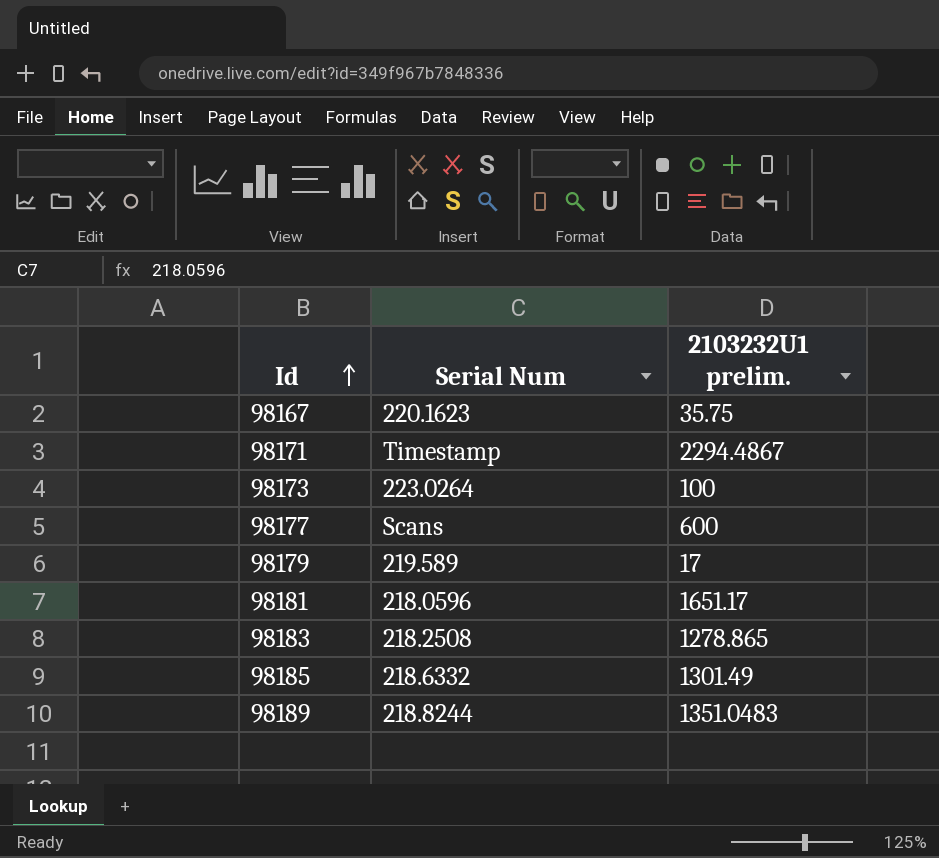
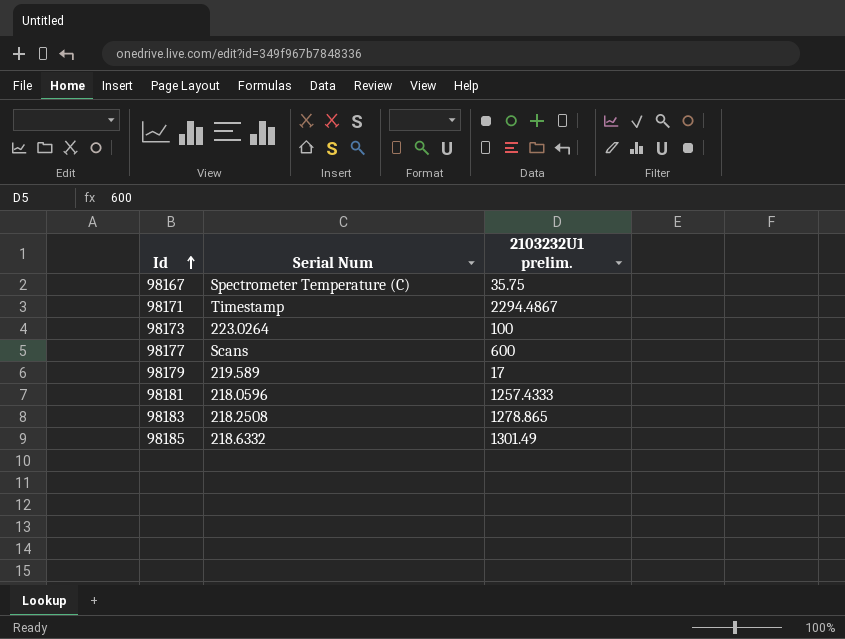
row 98189: 218.8244 | 1351.0483 -> none
98167 | Serial Num: 220.1623 -> Spectrometer Temperature (C)
98181 | 2103232U1 prelim.: 1651.17 -> 1257.4333

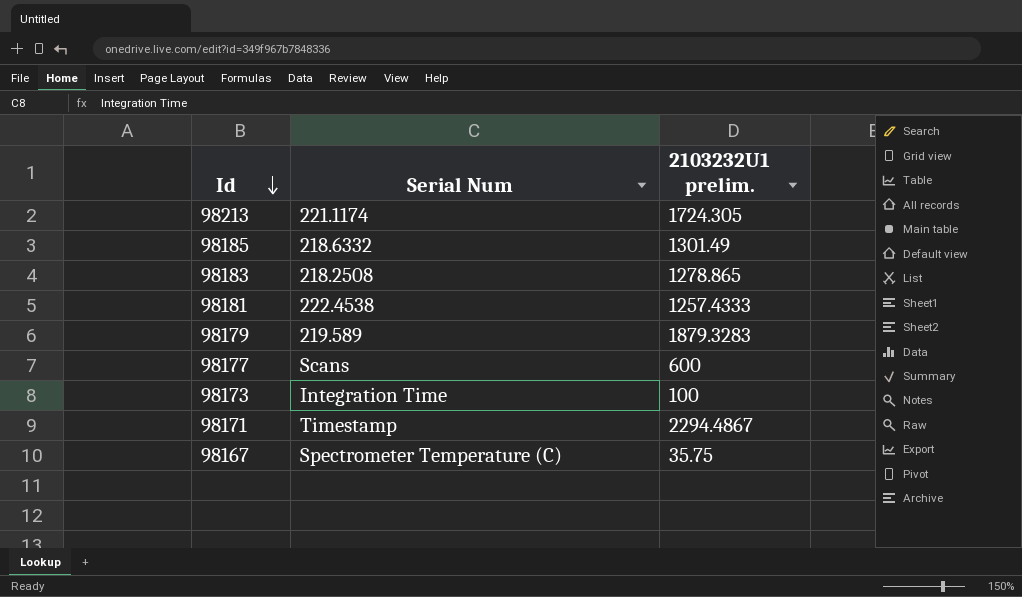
row order: Id ascending -> Id descending
row 98213: none -> 221.1174 | 1724.305
98181 | Serial Num: 218.0596 -> 222.4538
98179 | 2103232U1 prelim.: 17 -> 1879.3283
98173 | Serial Num: 223.0264 -> Integration Time

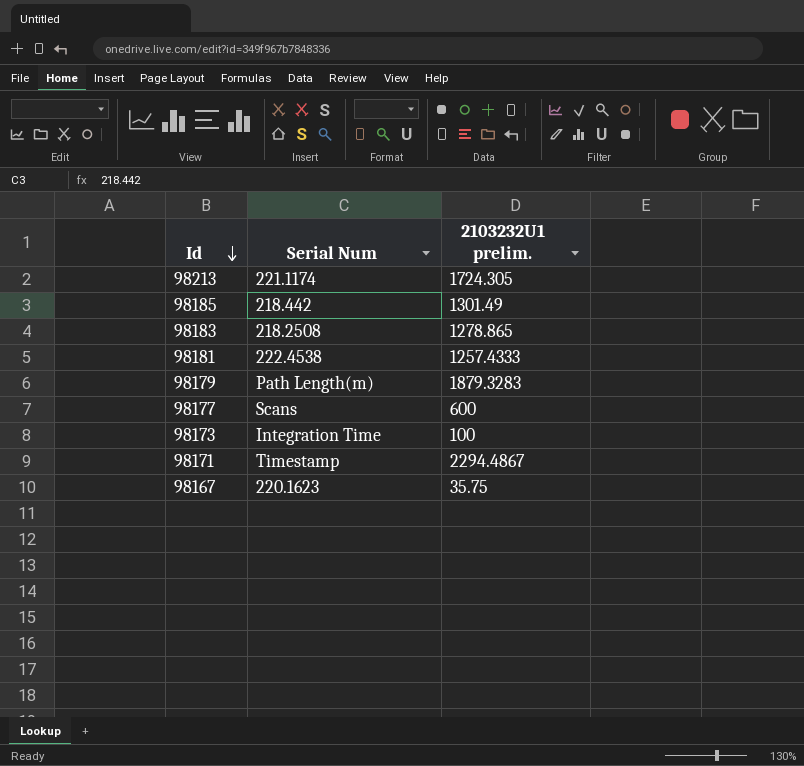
98185 | Serial Num: 218.6332 -> 218.442
98179 | Serial Num: 219.589 -> Path Length(m)
98167 | Serial Num: Spectrometer Temperature (C) -> 220.1623

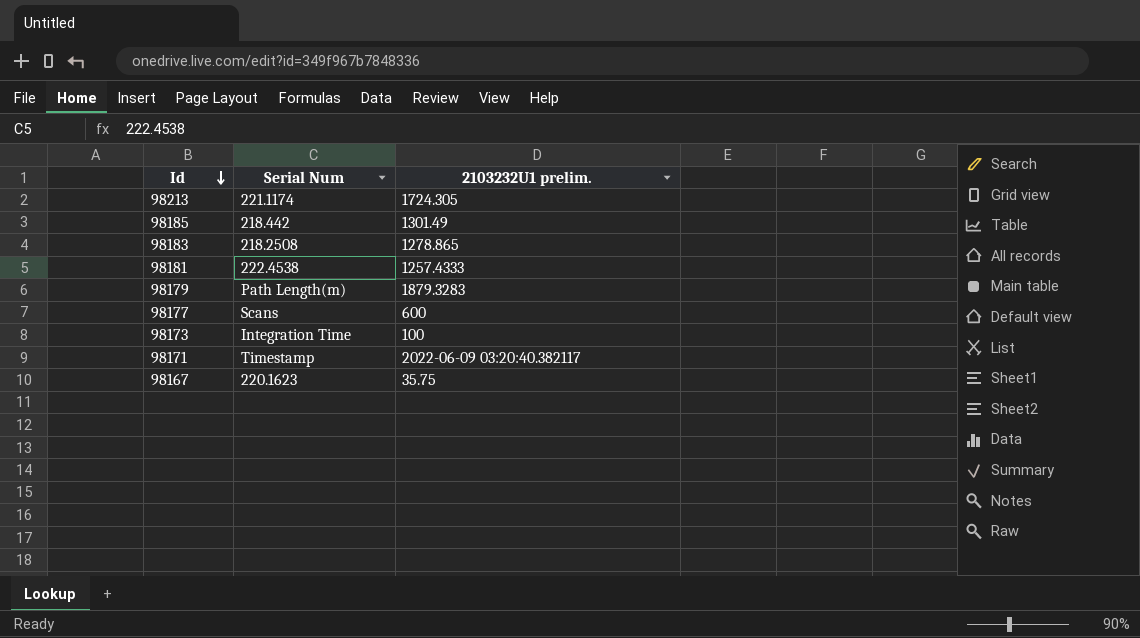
98171 | 2103232U1 prelim.: 2294.4867 -> 2022-06-09 03:20:40.382117

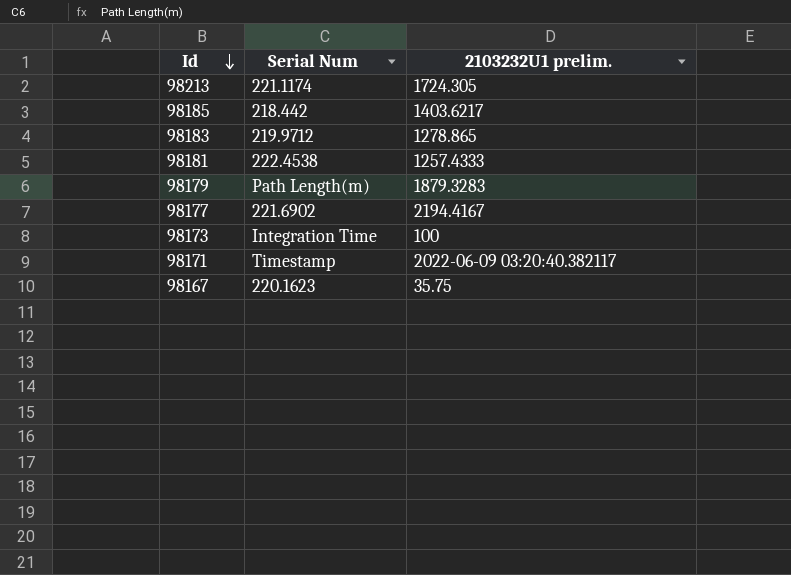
98185 | 2103232U1 prelim.: 1301.49 -> 1403.6217
98183 | Serial Num: 218.2508 -> 219.9712
98177 | Serial Num: Scans -> 221.6902
98177 | 2103232U1 prelim.: 600 -> 2194.4167

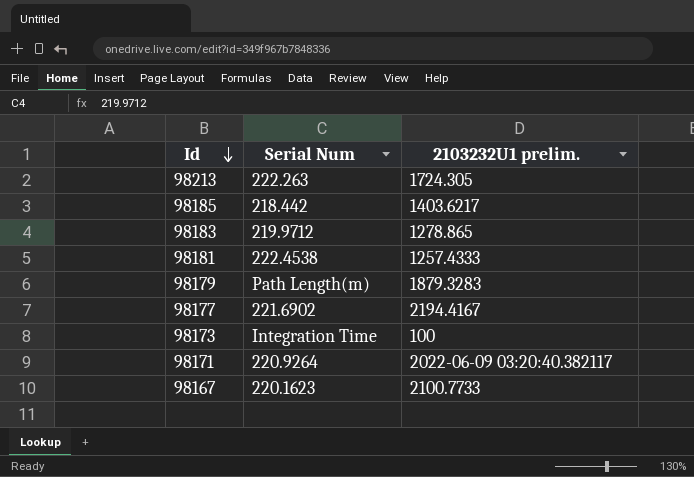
98213 | Serial Num: 221.1174 -> 222.263
98171 | Serial Num: Timestamp -> 220.9264
98167 | 2103232U1 prelim.: 35.75 -> 2100.7733

